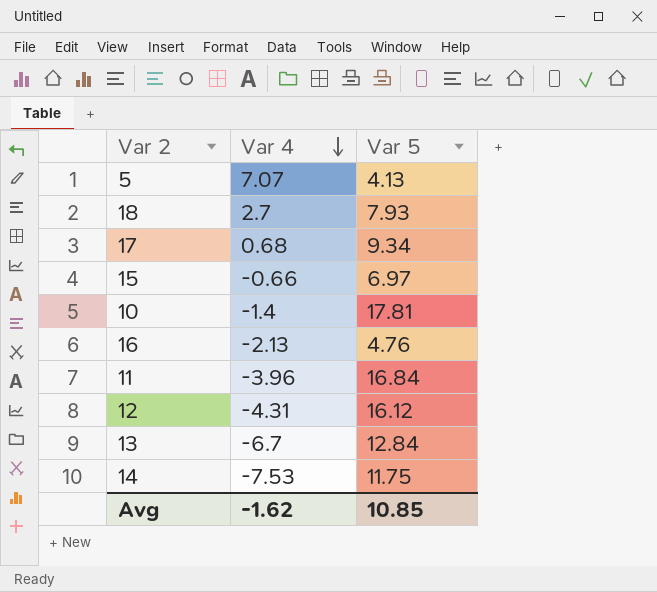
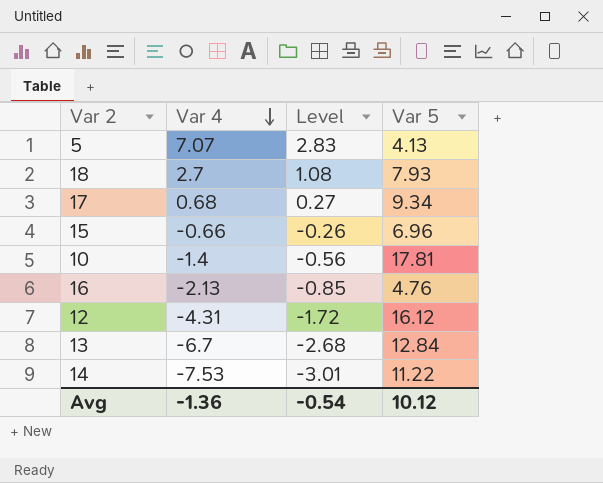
column Level | formula: none -> [Var 4] * 0.4
row 11: -3.96 | 16.84 -> none
15 | Var 5: 6.97 -> 6.96
14 | Var 5: 11.75 -> 11.22
Avg | Var 4: -1.62 -> -1.36
Avg | Var 5: 10.85 -> 10.12

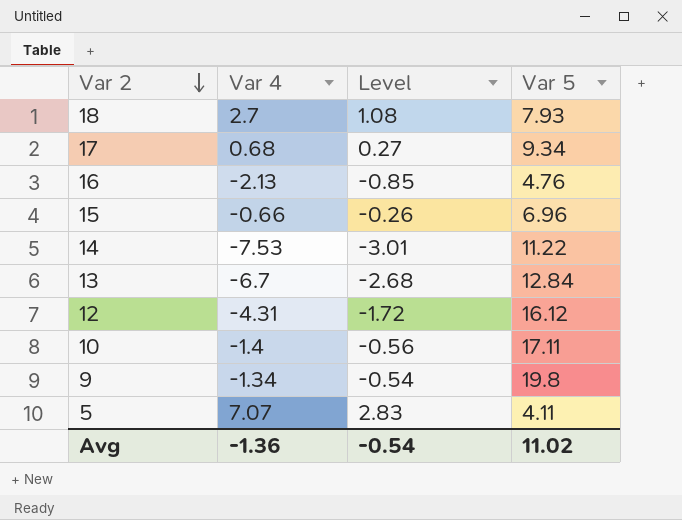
row order: Var 4 descending -> Var 2 descending
10 | Var 5: 17.81 -> 17.11
row 9: none -> -1.34 | -0.54 | 19.8
5 | Var 5: 4.13 -> 4.11
Avg | Var 5: 10.12 -> 11.02

